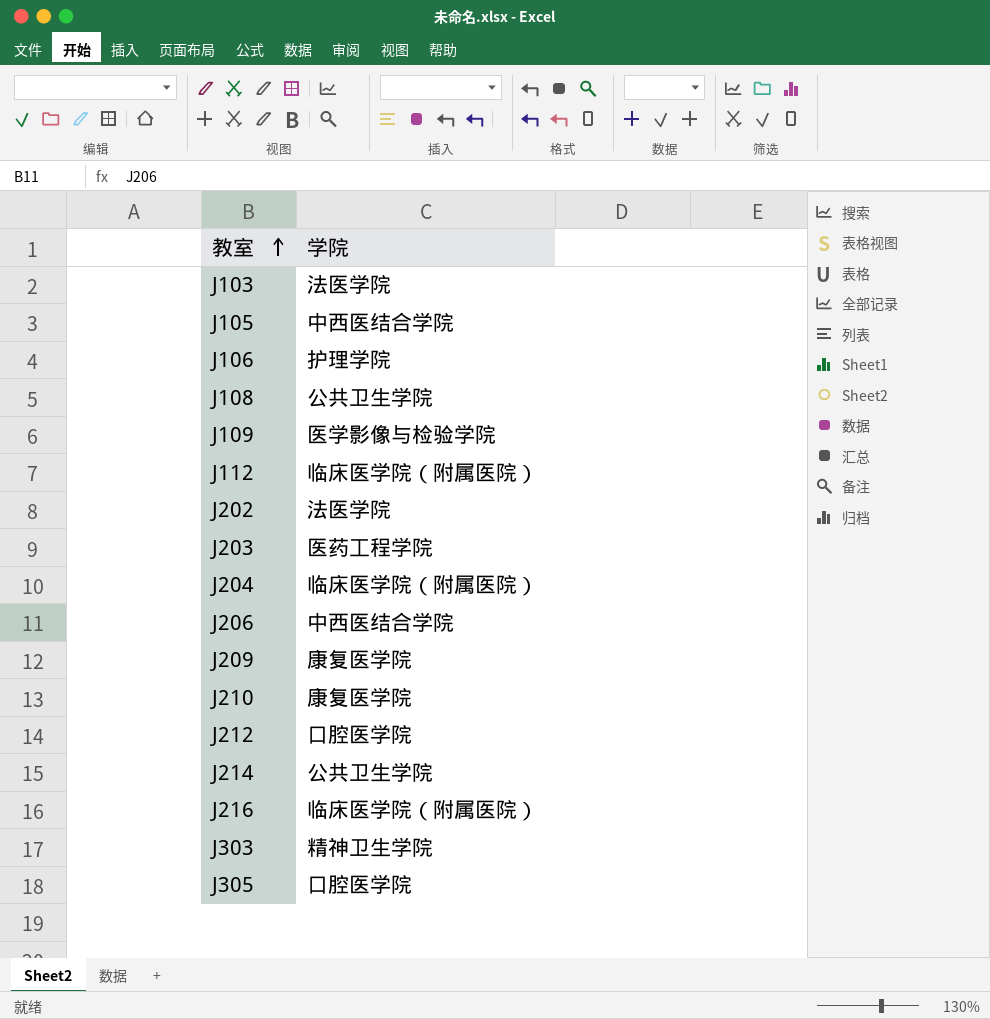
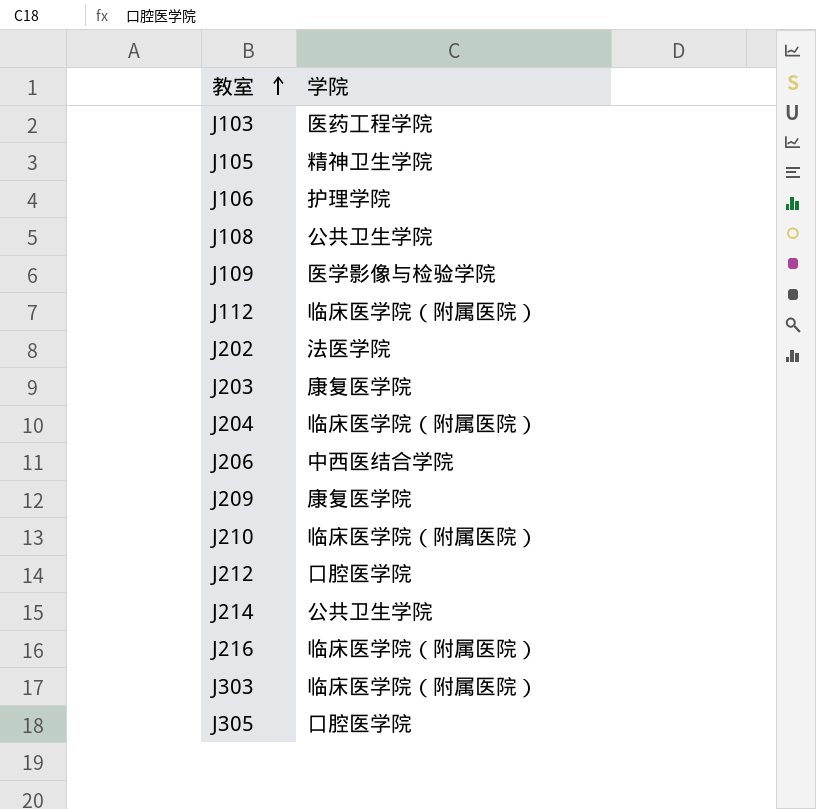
J103 | 学院: 法医学院 -> 医药工程学院
J105 | 学院: 中西医结合学院 -> 精神卫生学院
J203 | 学院: 医药工程学院 -> 康复医学院
J210 | 学院: 康复医学院 -> 临床医学院（附属医院）
J303 | 学院: 精神卫生学院 -> 临床医学院（附属医院）

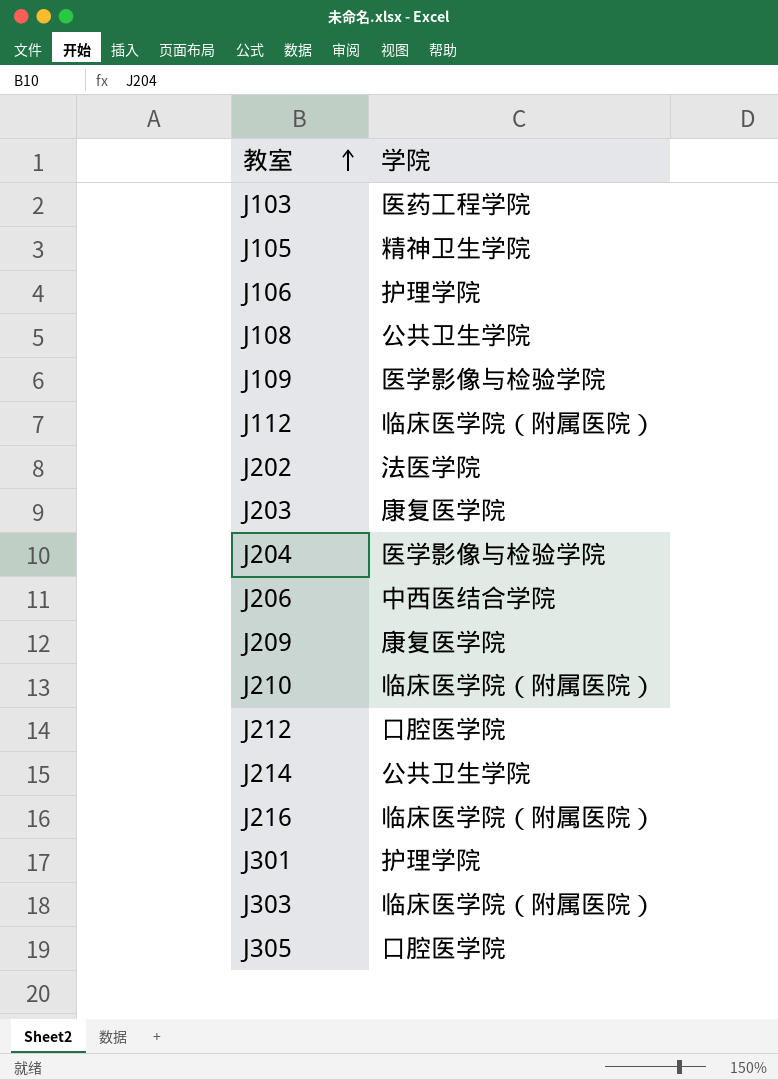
J204 | 学院: 临床医学院（附属医院） -> 医学影像与检验学院
row J301: none -> 护理学院

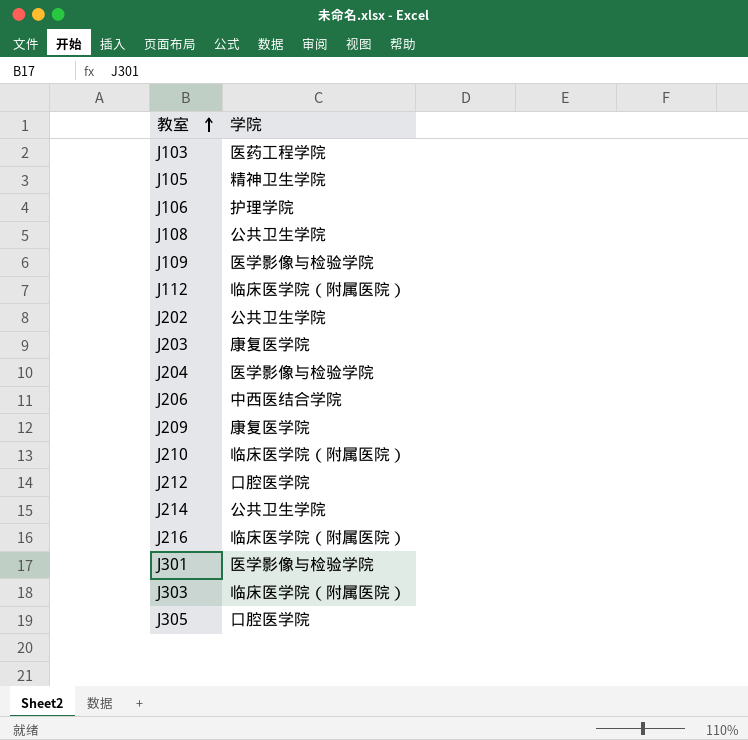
J202 | 学院: 法医学院 -> 公共卫生学院
J301 | 学院: 护理学院 -> 医学影像与检验学院

